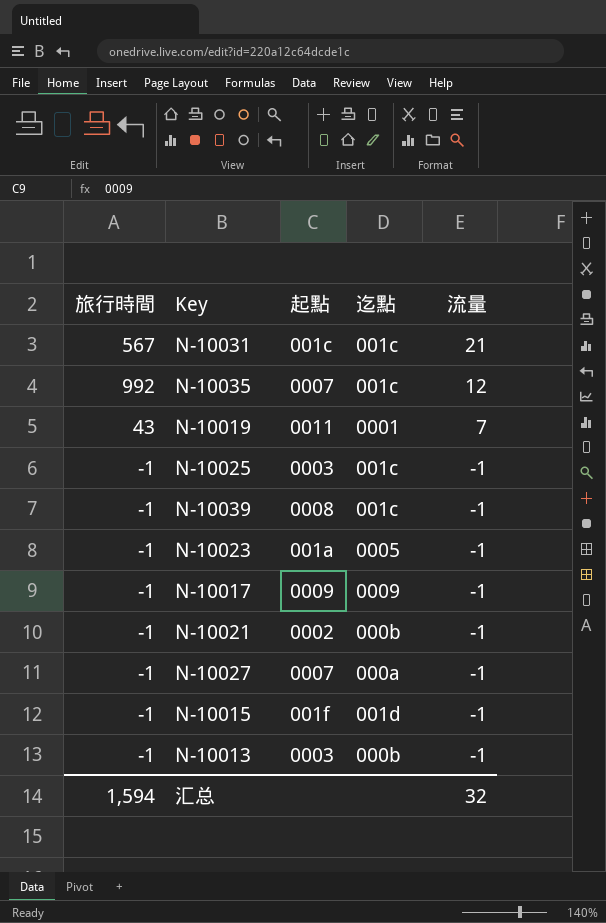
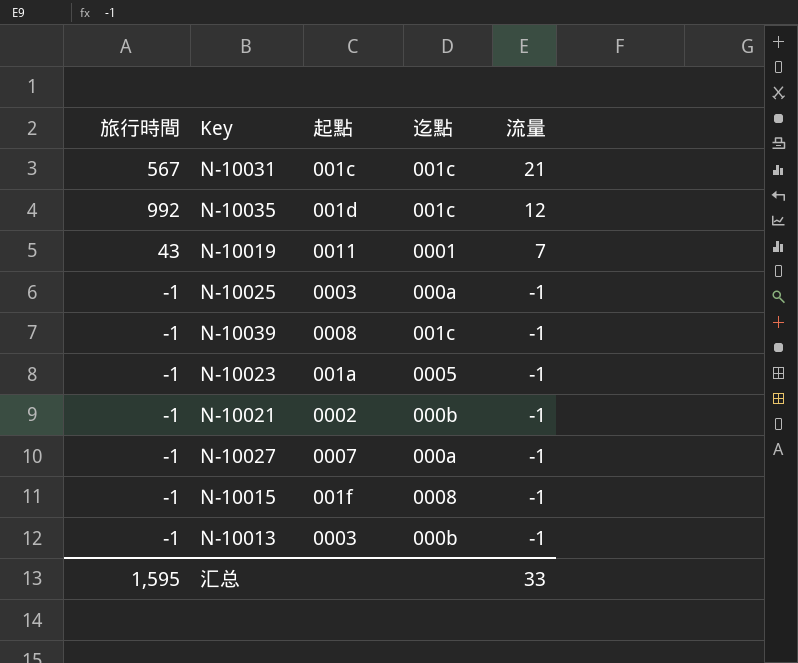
row N-10017: -1 | 0009 | 0009 | -1 -> none
N-10035 | 起點: 0007 -> 001d
N-10025 | 迄點: 001c -> 000a
N-10015 | 迄點: 001d -> 0008
汇总 | 旅行時間: 1,594 -> 1,595
汇总 | 流量: 32 -> 33

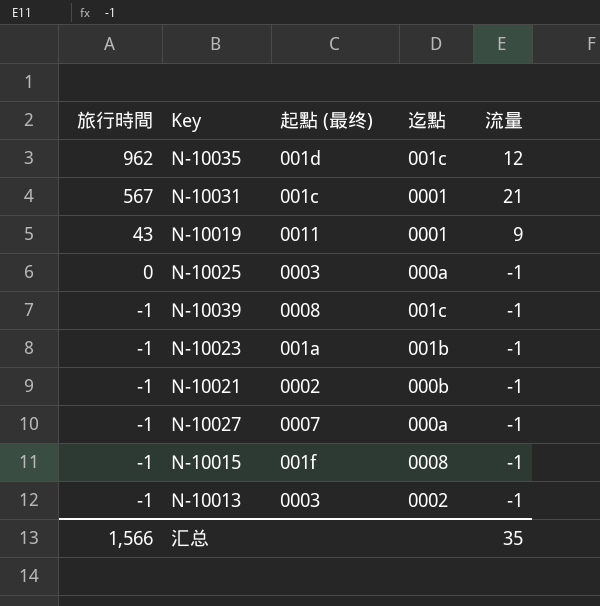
row order: 流量 descending -> 旅行時間 descending
column name: 起點 -> 起點 (最终)
N-10035 | 旅行時間: 992 -> 962
N-10031 | 迄點: 001c -> 0001
N-10019 | 流量: 7 -> 9
N-10025 | 旅行時間: -1 -> 0
N-10023 | 迄點: 0005 -> 001b
N-10013 | 迄點: 000b -> 0002
汇总 | 旅行時間: 1,595 -> 1,566
汇总 | 流量: 33 -> 35

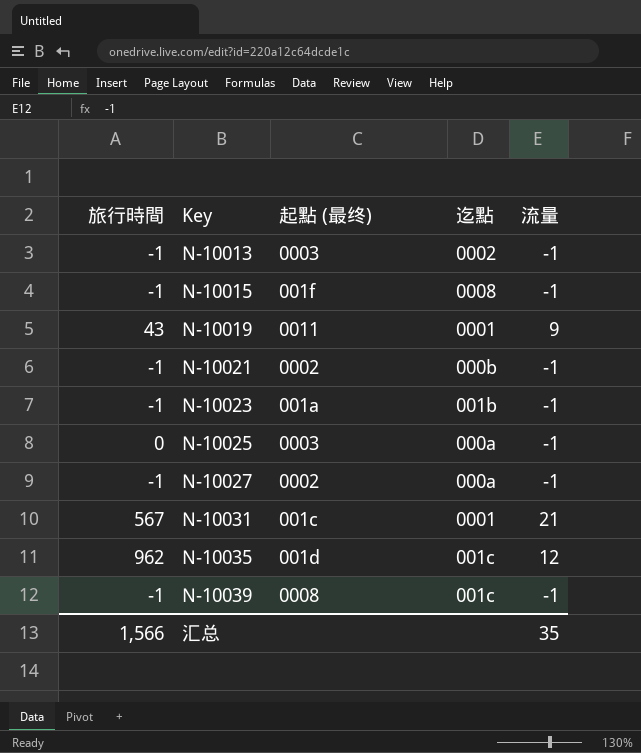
row order: 旅行時間 descending -> Key ascending
N-10027 | 起點 (最终): 0007 -> 0002

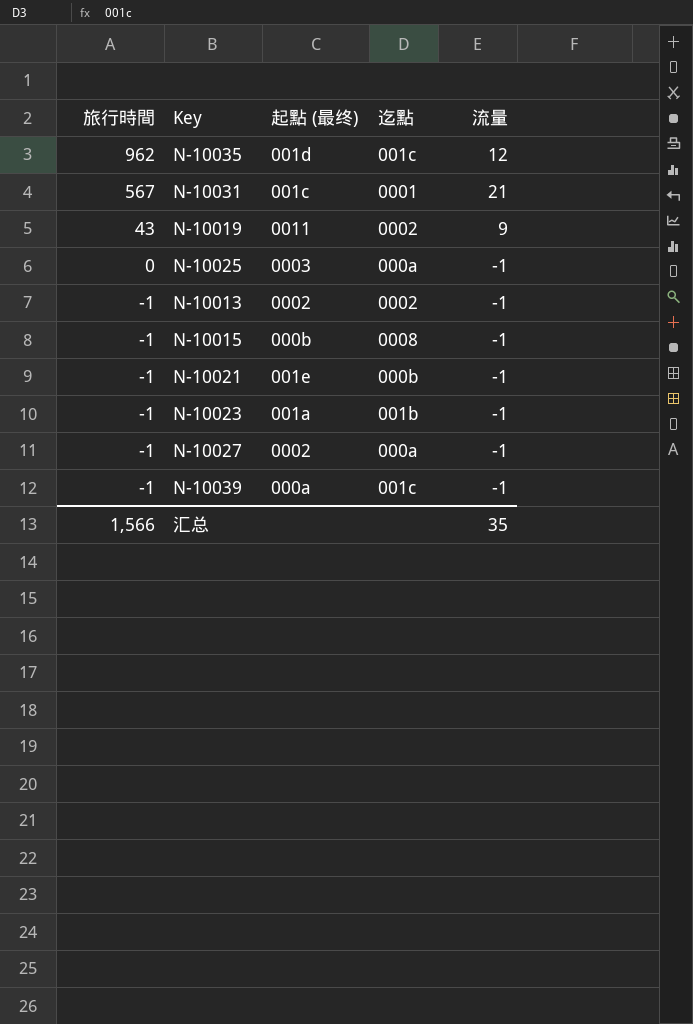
row order: Key ascending -> 旅行時間 descending
N-10019 | 迄點: 0001 -> 0002
N-10013 | 起點 (最终): 0003 -> 0002
N-10015 | 起點 (最终): 001f -> 000b
N-10021 | 起點 (最终): 0002 -> 001e
N-10039 | 起點 (最终): 0008 -> 000a

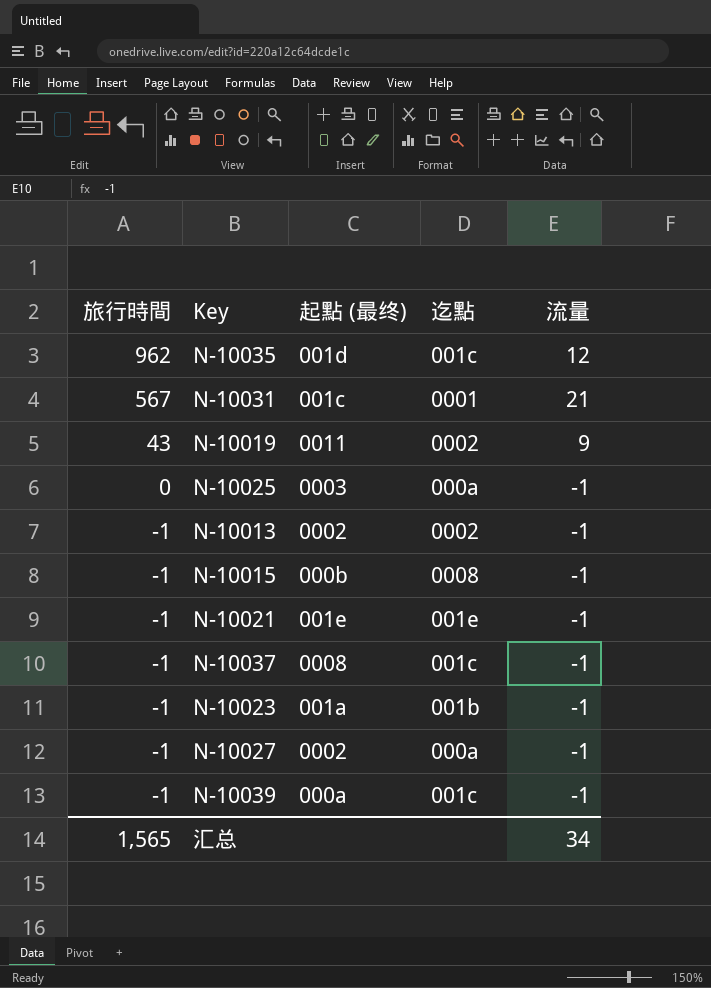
N-10021 | 迄點: 000b -> 001e
row N-10037: none -> -1 | 0008 | 001c | -1
汇总 | 旅行時間: 1,566 -> 1,565
汇总 | 流量: 35 -> 34

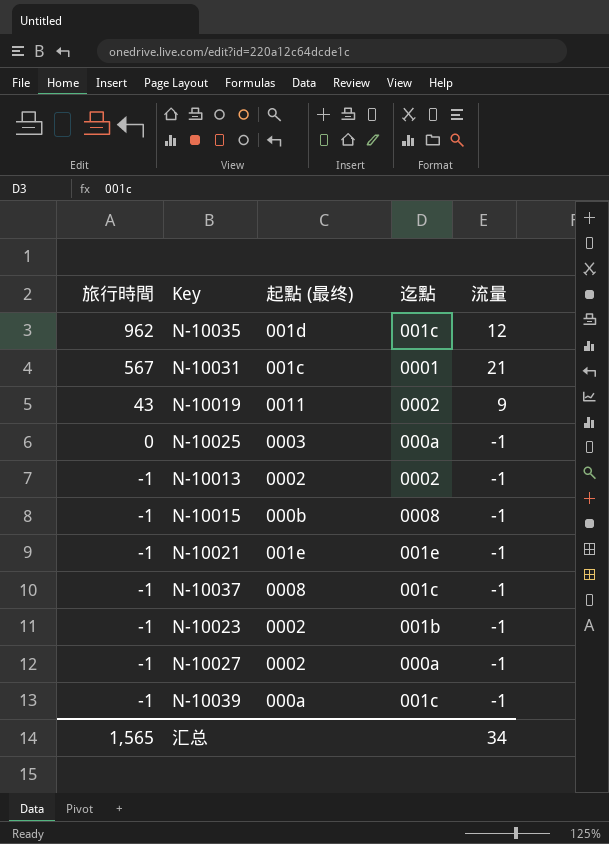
N-10023 | 起點 (最终): 001a -> 0002

